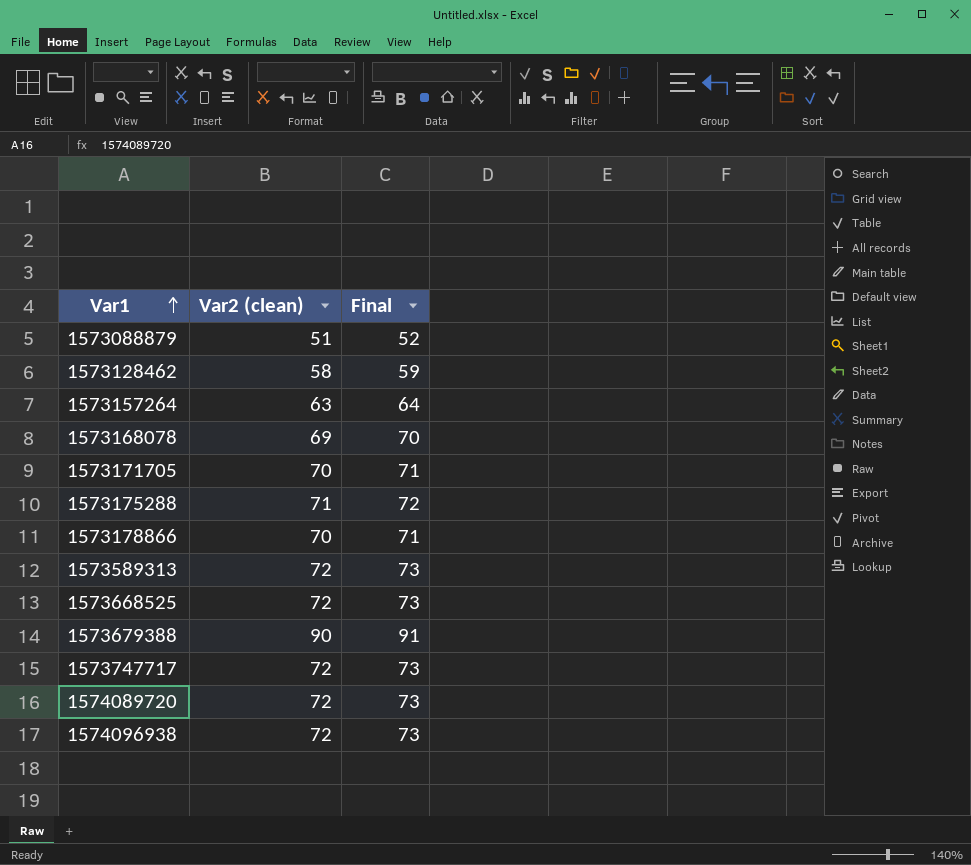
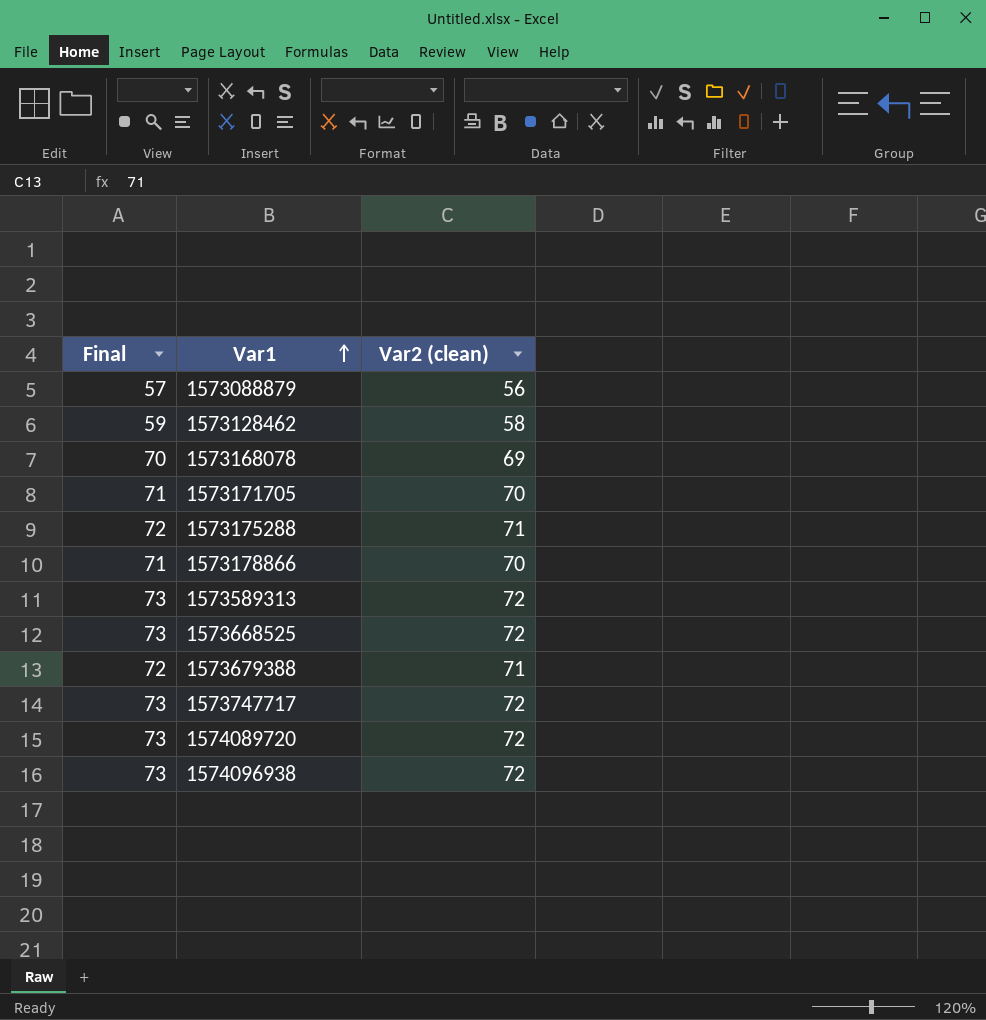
column Final | position: 3 -> 1
row 1573157264: 63 | 64 -> none
1573088879 | Final: 52 -> 57
1573088879 | Var2 (clean): 51 -> 56
1573679388 | Final: 91 -> 72
1573679388 | Var2 (clean): 90 -> 71

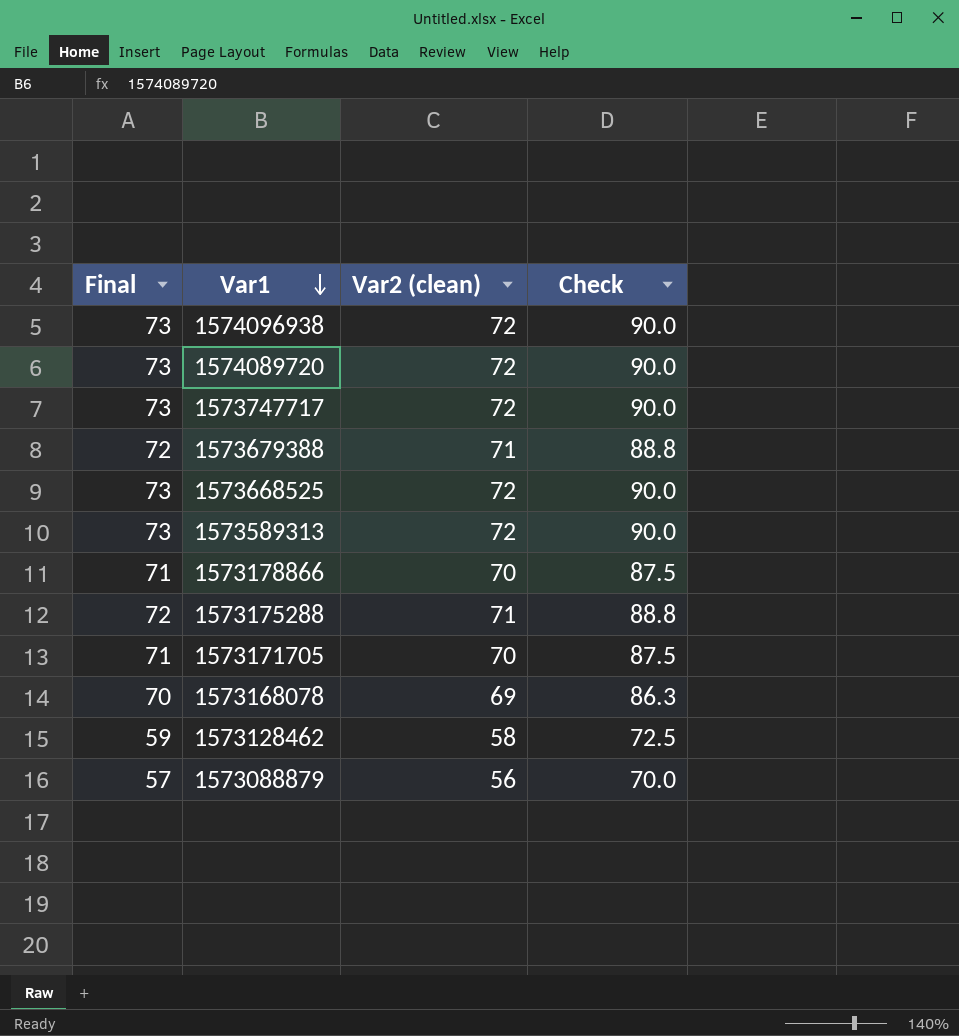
row order: Var1 ascending -> Var1 descending
column Check | formula: none -> [Var2 (clean)] * 1.25

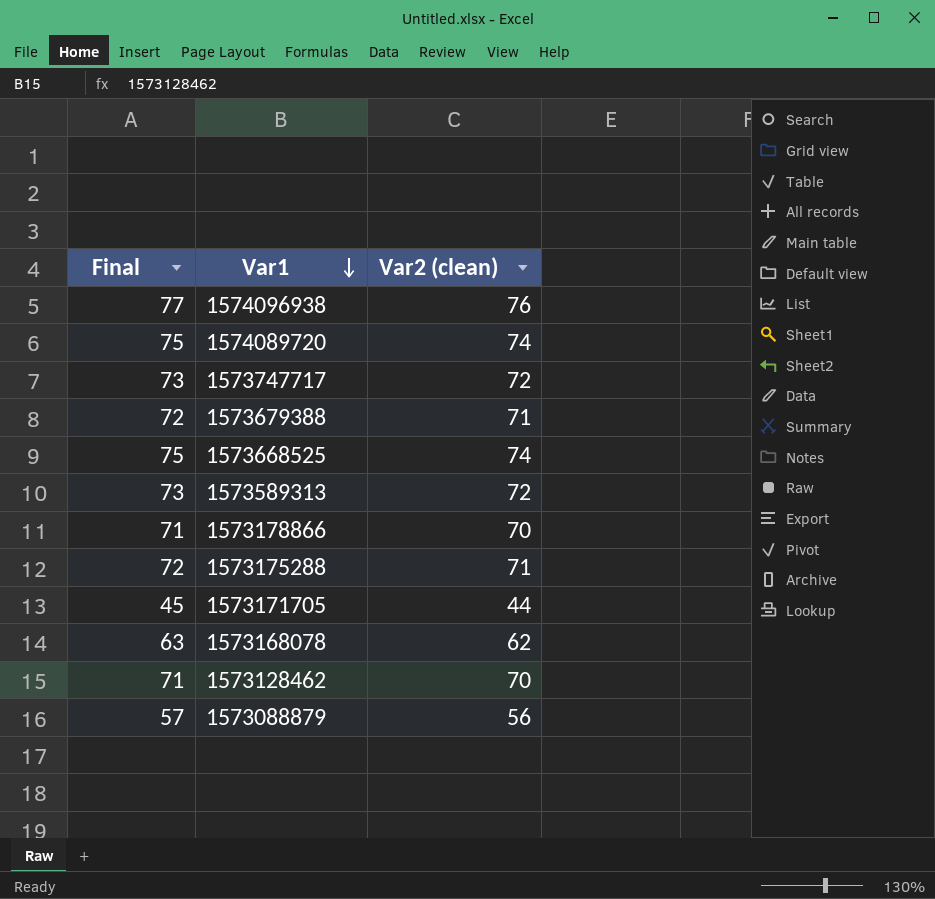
column Check | formula: [Var2 (clean)] * 1.25 -> none
1574096938 | Final: 73 -> 77
1574096938 | Var2 (clean): 72 -> 76
1574089720 | Final: 73 -> 75
1574089720 | Var2 (clean): 72 -> 74
1573668525 | Final: 73 -> 75
1573668525 | Var2 (clean): 72 -> 74
1573171705 | Final: 71 -> 45
1573171705 | Var2 (clean): 70 -> 44
1573168078 | Final: 70 -> 63
1573168078 | Var2 (clean): 69 -> 62
1573128462 | Final: 59 -> 71
1573128462 | Var2 (clean): 58 -> 70

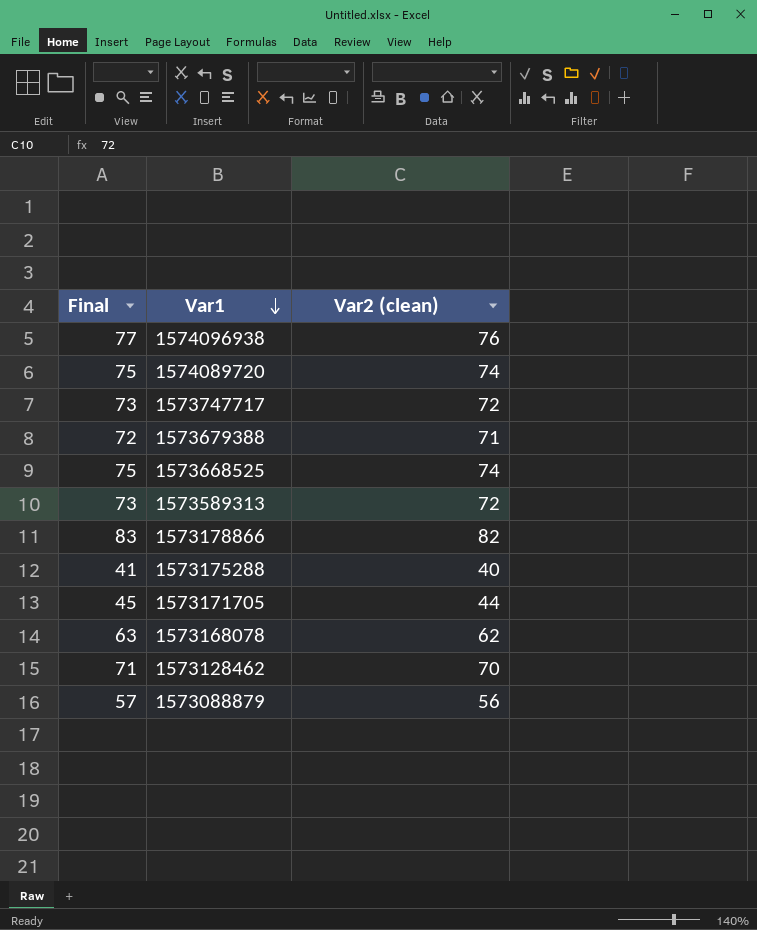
1573178866 | Final: 71 -> 83
1573178866 | Var2 (clean): 70 -> 82
1573175288 | Final: 72 -> 41
1573175288 | Var2 (clean): 71 -> 40

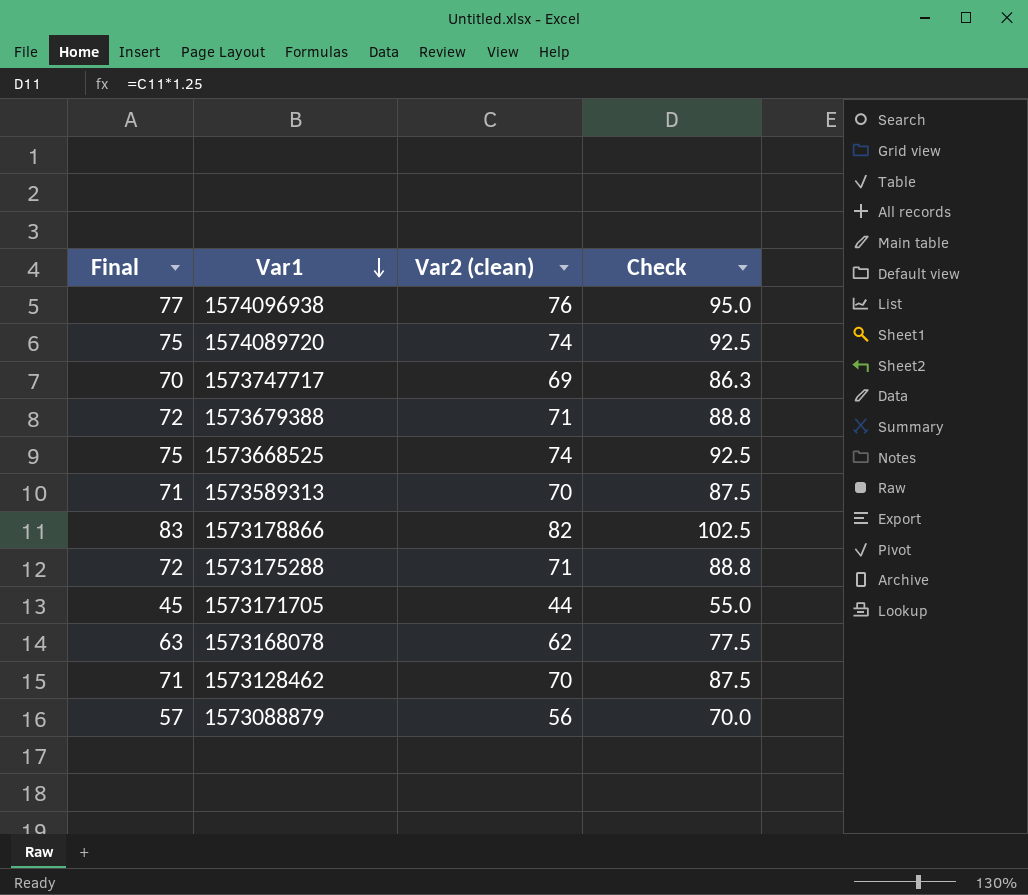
column Check | formula: none -> [Var2 (clean)] * 1.25
1573747717 | Final: 73 -> 70
1573747717 | Var2 (clean): 72 -> 69
1573589313 | Final: 73 -> 71
1573589313 | Var2 (clean): 72 -> 70
1573175288 | Final: 41 -> 72
1573175288 | Var2 (clean): 40 -> 71

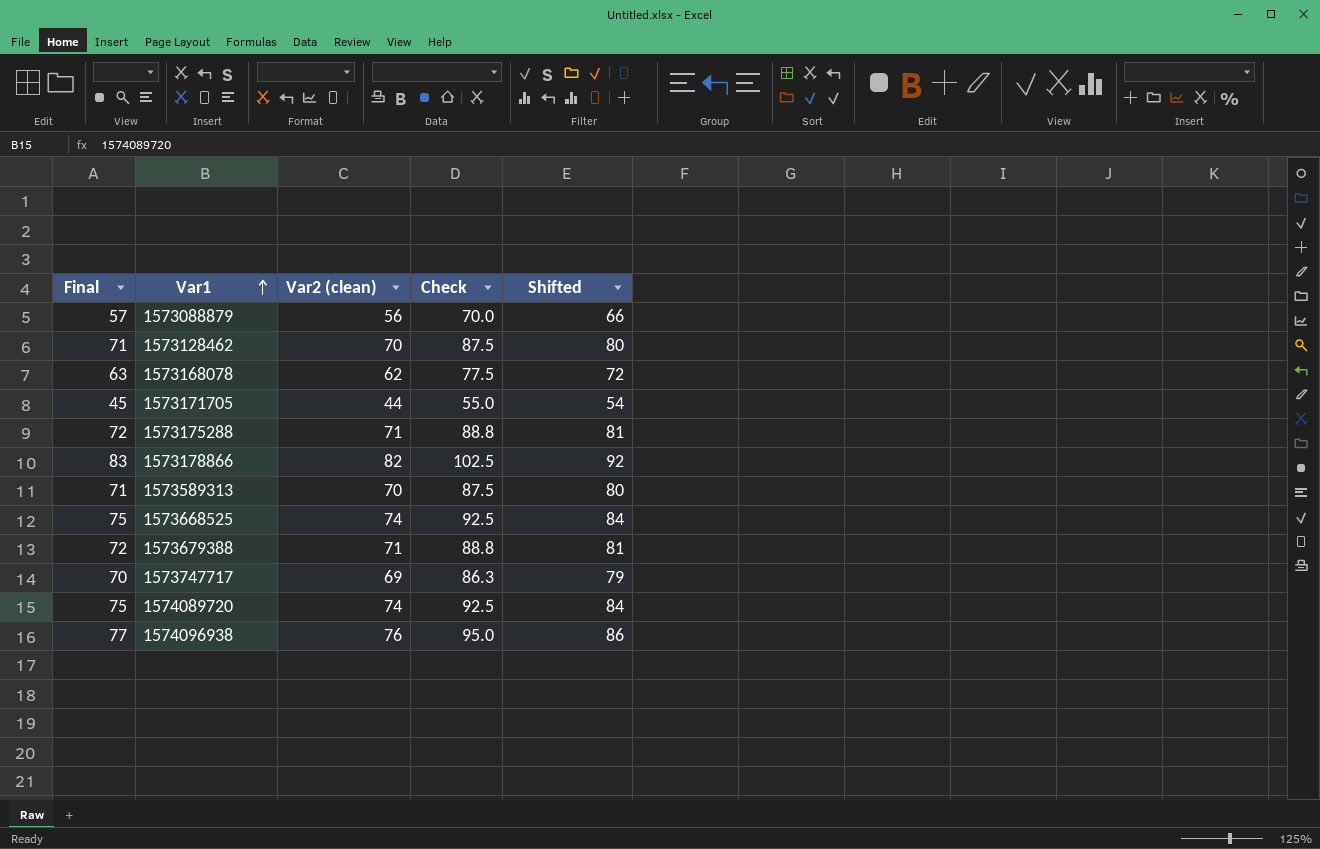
row order: Var1 descending -> Var1 ascending
column Shifted | formula: none -> [Var2 (clean)] + 10

